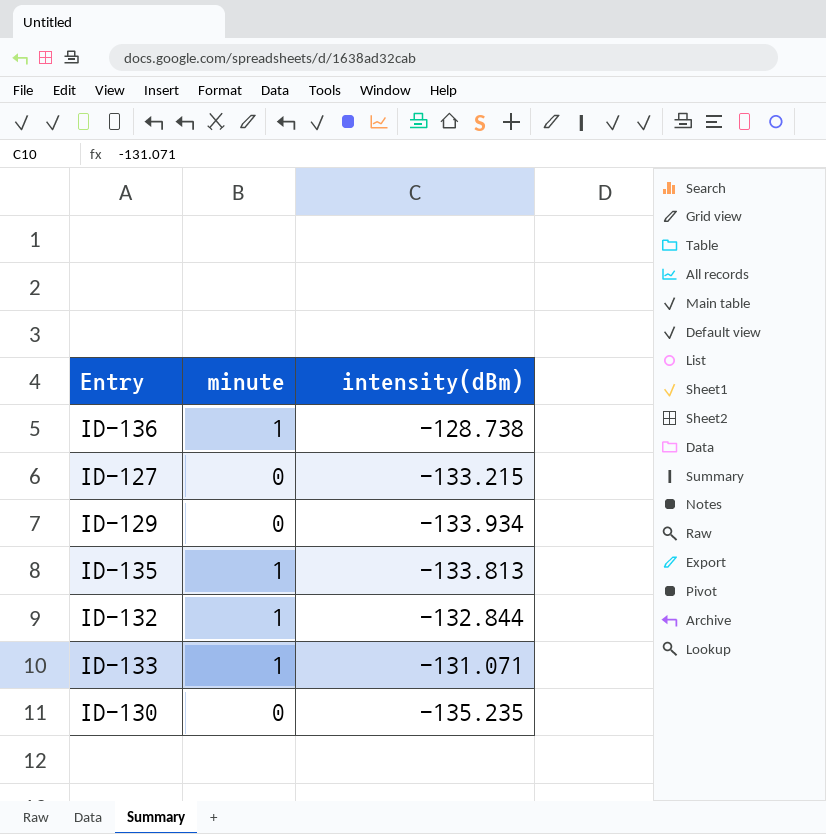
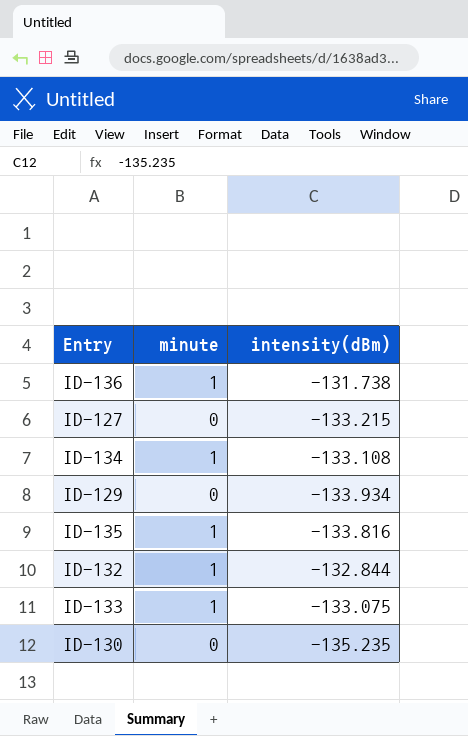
ID-136 | intensity(dBm): -128.738 -> -131.738
row ID-134: none -> 1 | -133.108
ID-135 | intensity(dBm): -133.813 -> -133.816
ID-133 | intensity(dBm): -131.071 -> -133.075

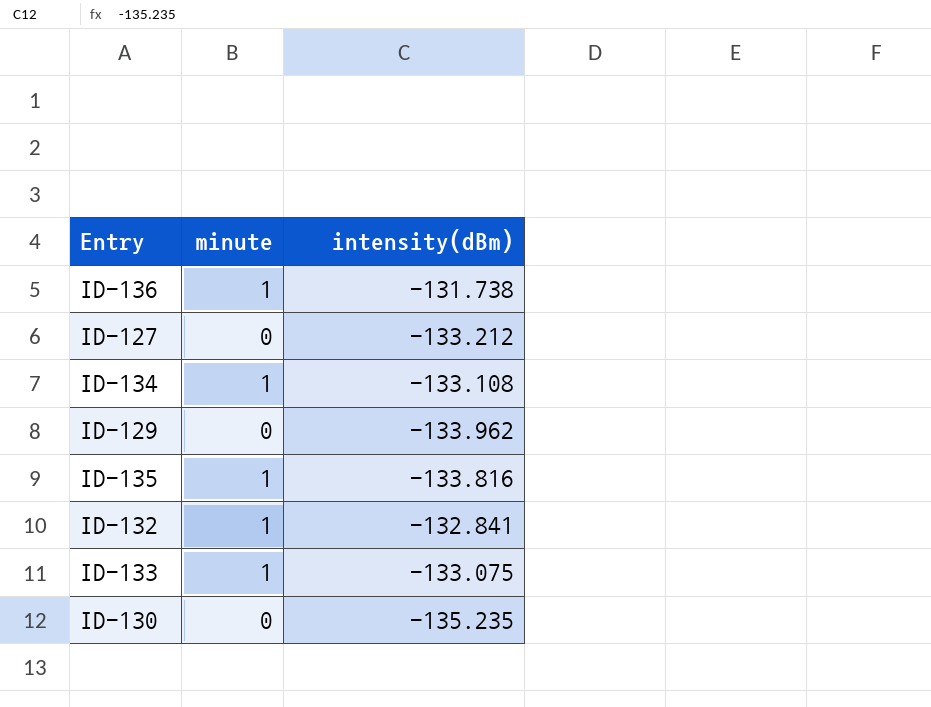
ID-127 | intensity(dBm): -133.215 -> -133.212
ID-129 | intensity(dBm): -133.934 -> -133.962
ID-132 | intensity(dBm): -132.844 -> -132.841

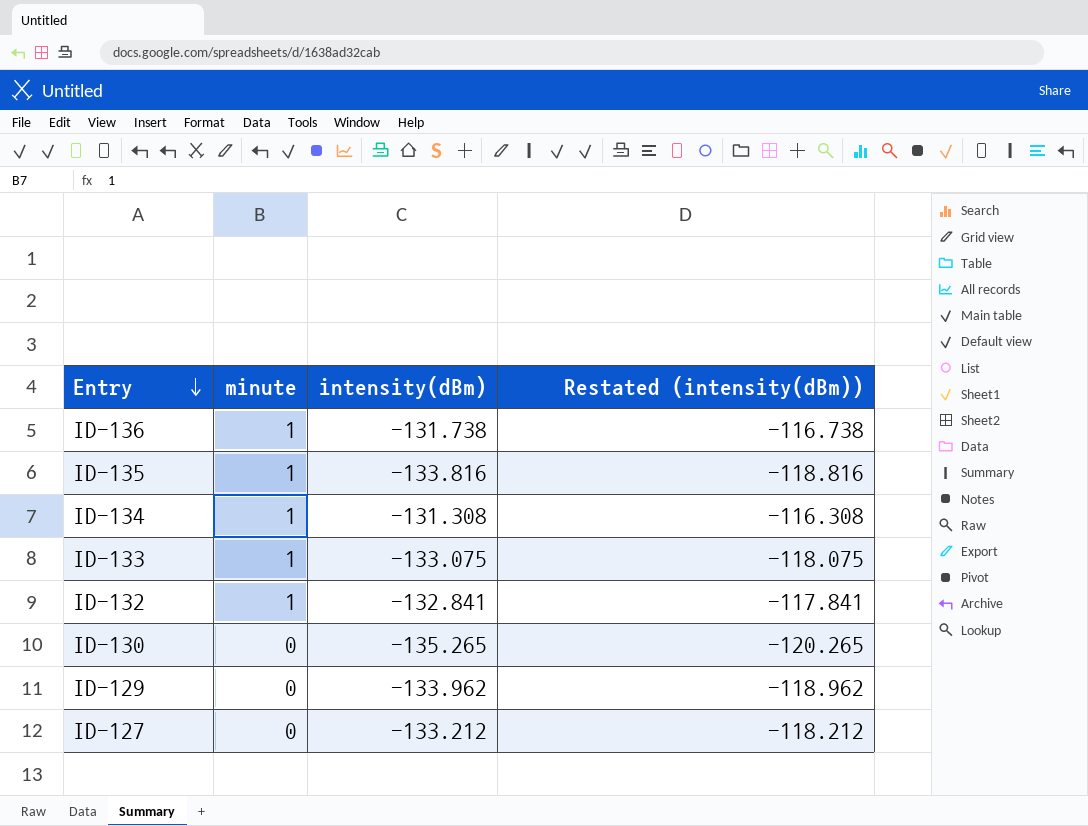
row order: none -> Entry descending
column Restated (intensity(dBm)) | formula: none -> [intensity(dBm)] + 15
ID-134 | intensity(dBm): -133.108 -> -131.308
ID-130 | intensity(dBm): -135.235 -> -135.265

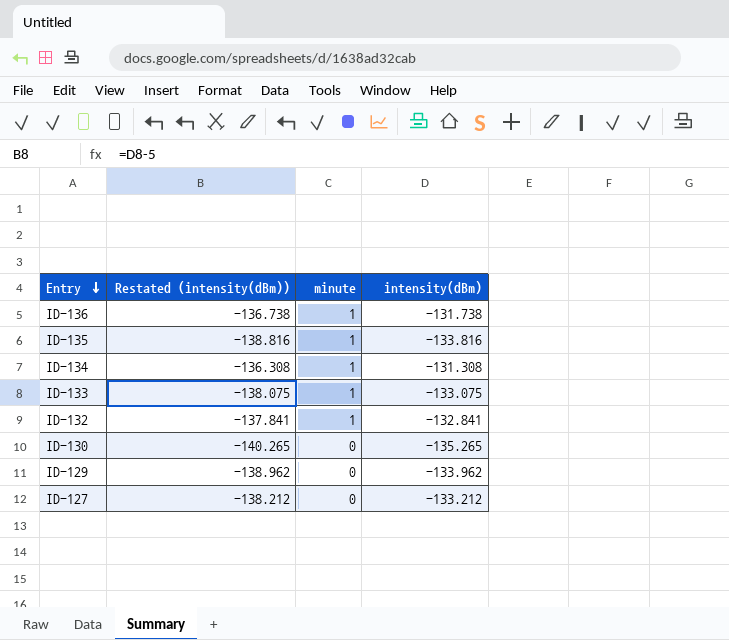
column Restated (intensity(dBm)) | formula: [intensity(dBm)] + 15 -> [intensity(dBm)] - 5
column Restated (intensity(dBm)) | position: 4 -> 2

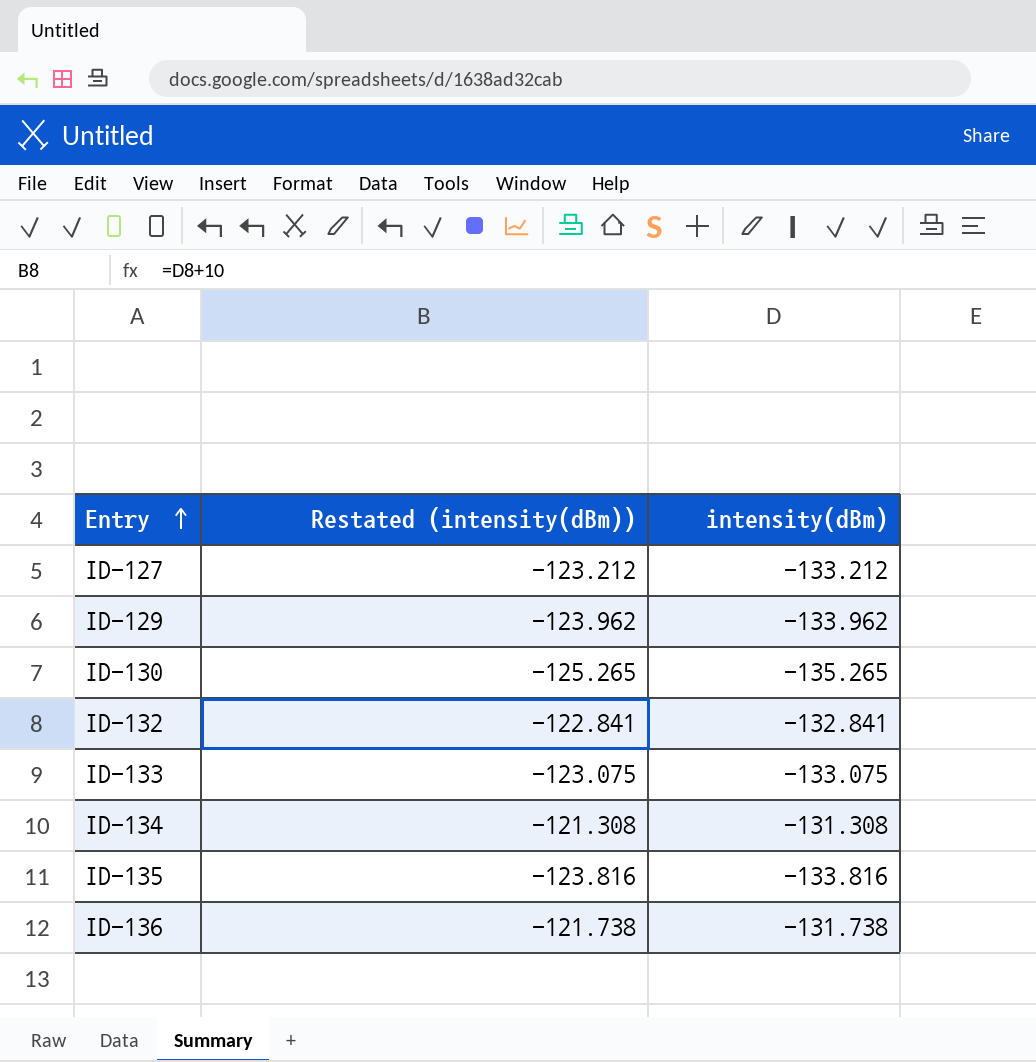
row order: Entry descending -> Entry ascending
column minute | position: 3 -> none
column Restated (intensity(dBm)) | formula: [intensity(dBm)] - 5 -> [intensity(dBm)] + 10

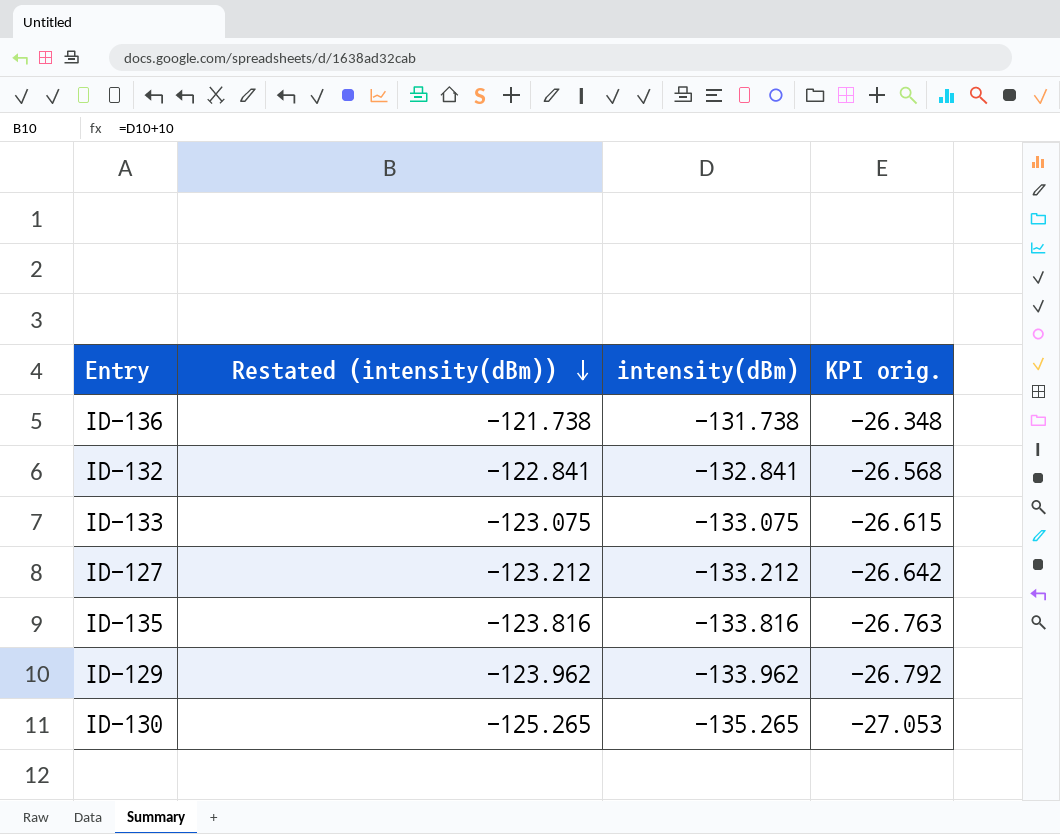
row order: Entry ascending -> Restated (intensity(dBm)) descending
column KPI orig. | formula: none -> [intensity(dBm)] * 0.2
row ID-134: -121.308 | -131.308 -> none

